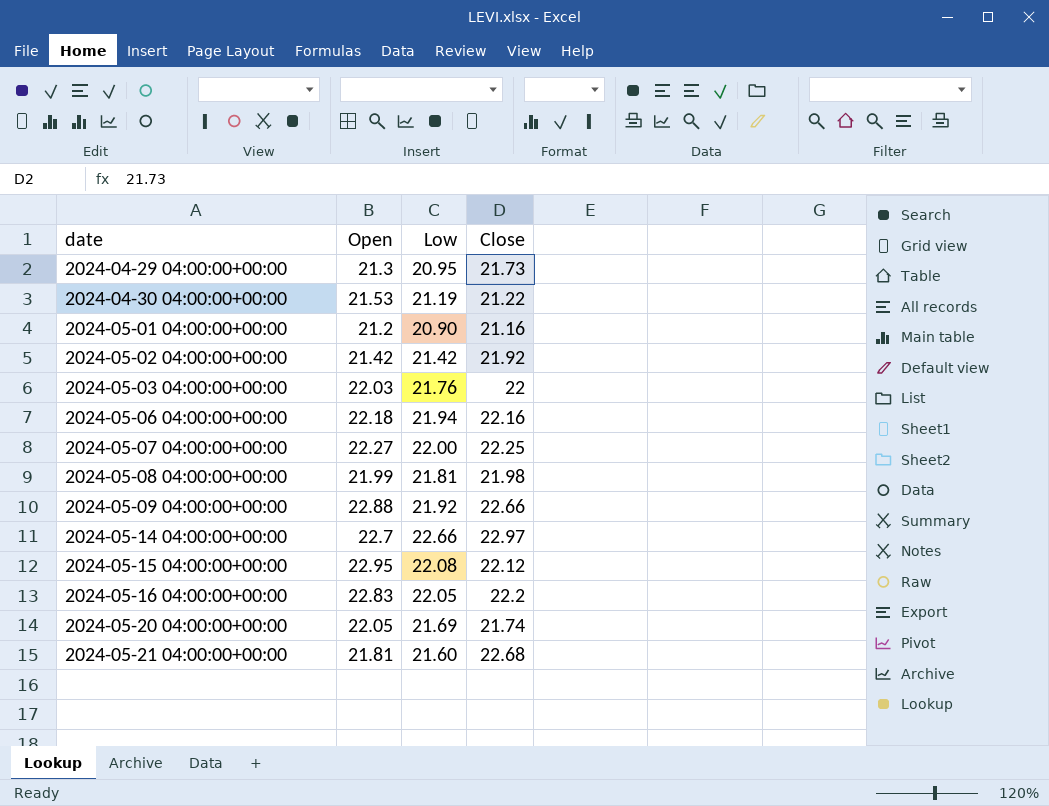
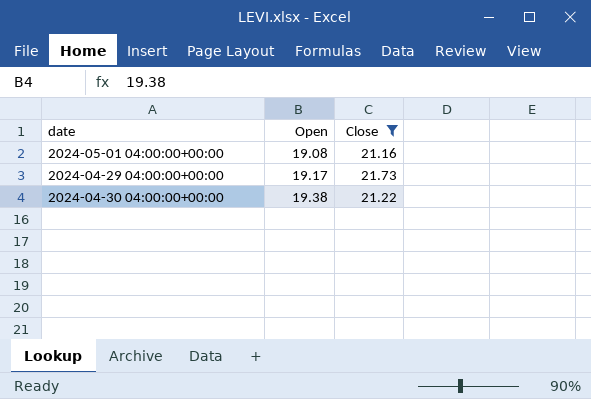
filter: none -> Close <= 21.73
row order: date ascending -> Open ascending
column Low | position: 3 -> none
2024-05-01 04:00:00+00:00 | Open: 21.2 -> 19.08
2024-04-29 04:00:00+00:00 | Open: 21.3 -> 19.17
2024-04-30 04:00:00+00:00 | Open: 21.53 -> 19.38

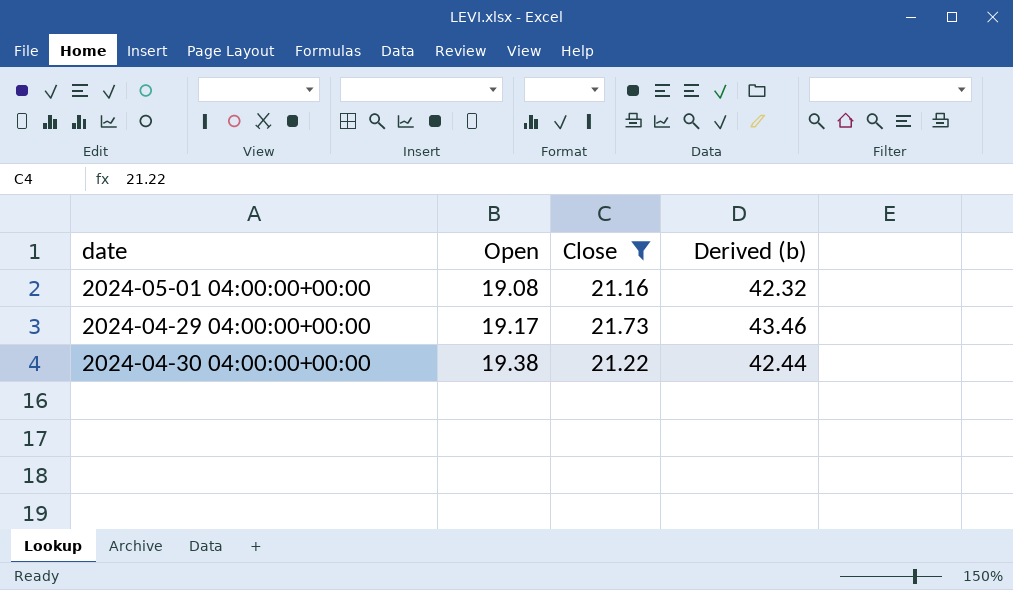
column Derived (b) | formula: none -> [Close] * 2

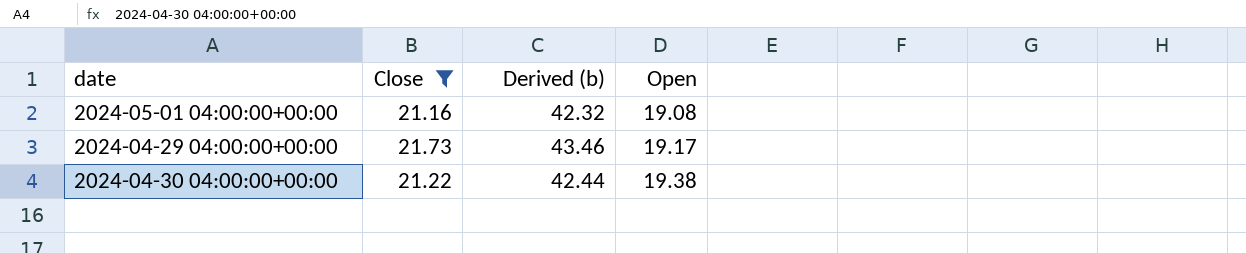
column Open | position: 2 -> 4

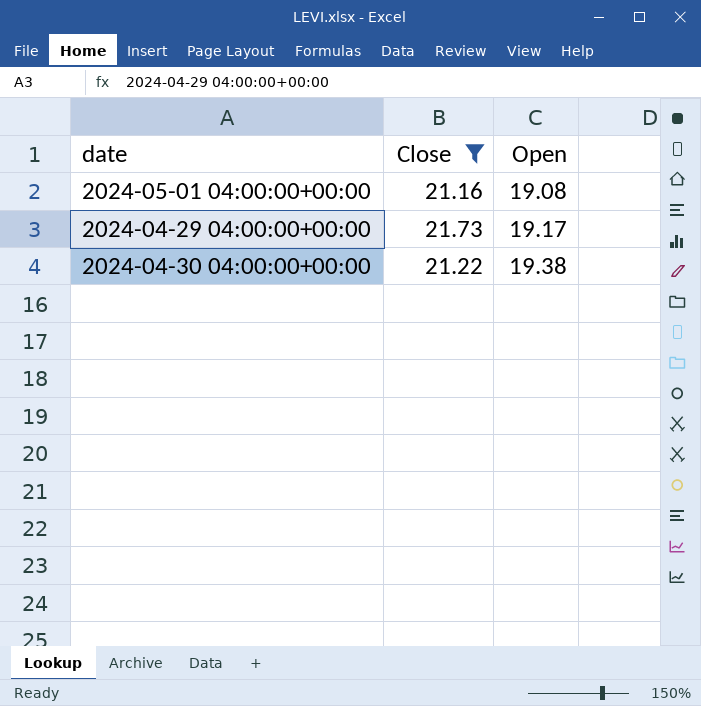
column Derived (b) | formula: [Close] * 2 -> none

